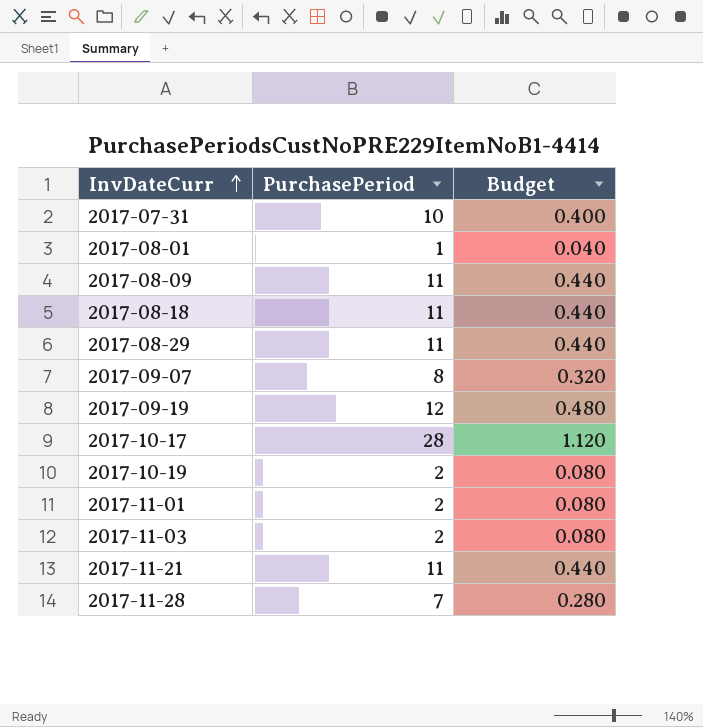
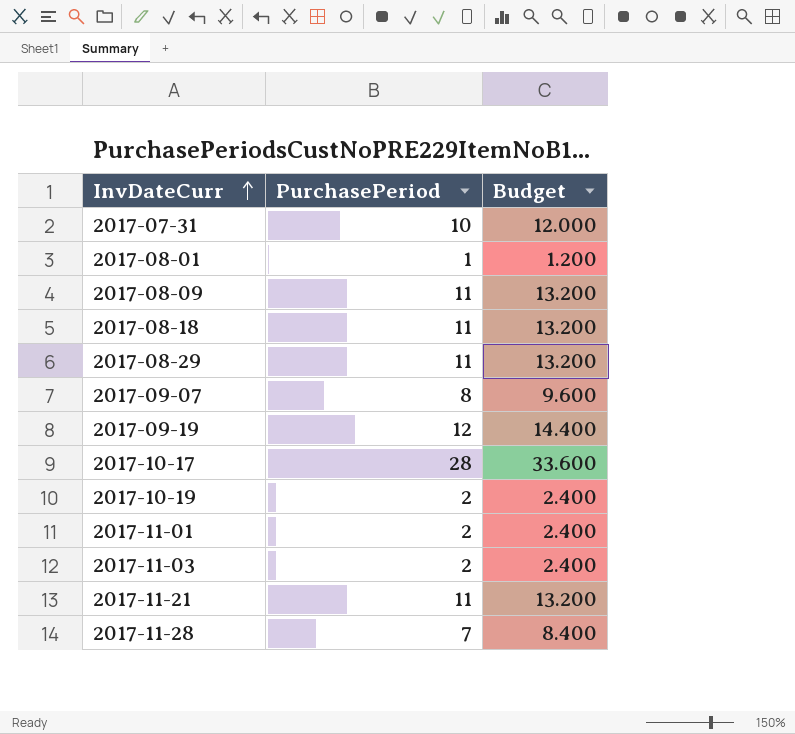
column Budget | formula: [PurchasePeriod] * 0.04 -> [PurchasePeriod] * 1.2

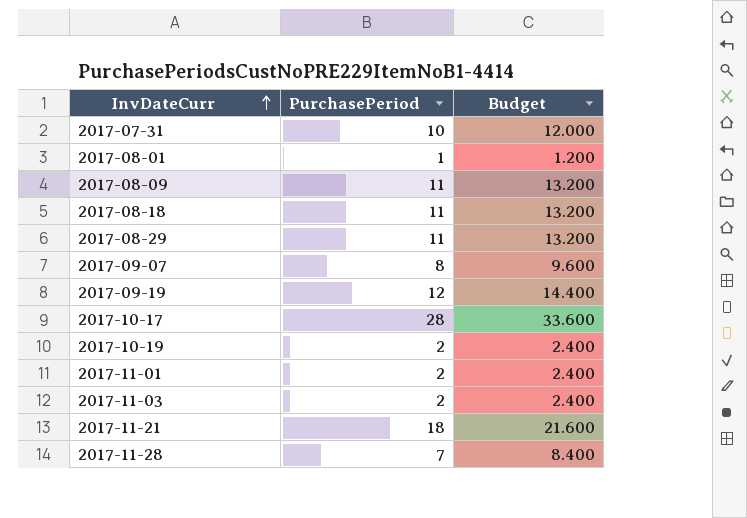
2017-11-21 | PurchasePeriod: 11 -> 18
2017-11-21 | Budget: 13.200 -> 21.600

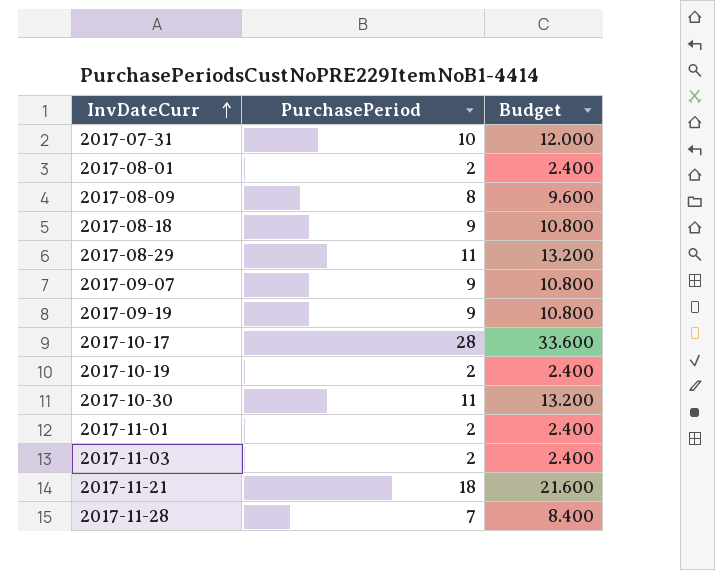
2017-08-01 | PurchasePeriod: 1 -> 2
2017-08-01 | Budget: 1.200 -> 2.400
2017-08-09 | PurchasePeriod: 11 -> 8
2017-08-09 | Budget: 13.200 -> 9.600
2017-08-18 | PurchasePeriod: 11 -> 9
2017-08-18 | Budget: 13.200 -> 10.800
2017-09-07 | PurchasePeriod: 8 -> 9
2017-09-07 | Budget: 9.600 -> 10.800
2017-09-19 | PurchasePeriod: 12 -> 9
2017-09-19 | Budget: 14.400 -> 10.800
row 2017-10-30: none -> 11 | 13.200

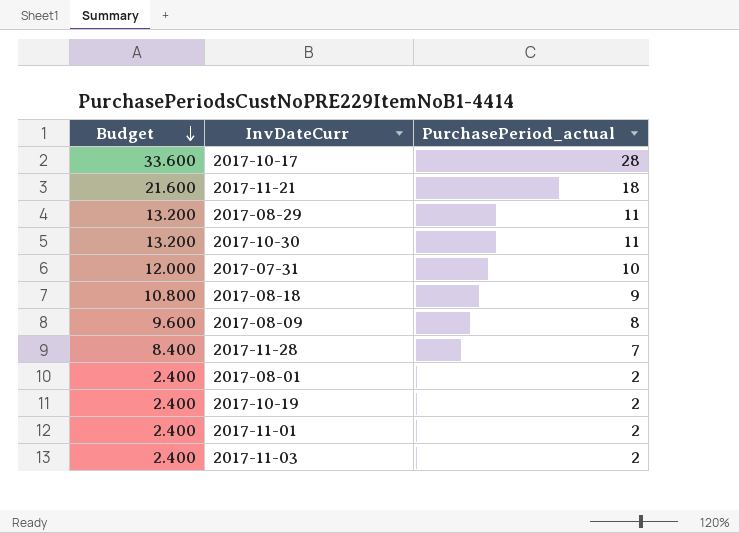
row order: InvDateCurr ascending -> Budget descending
column Budget | position: 3 -> 1
column name: PurchasePeriod -> PurchasePeriod_actual
row 2017-09-07: 9 | 10.800 -> none
row 2017-09-19: 9 | 10.800 -> none

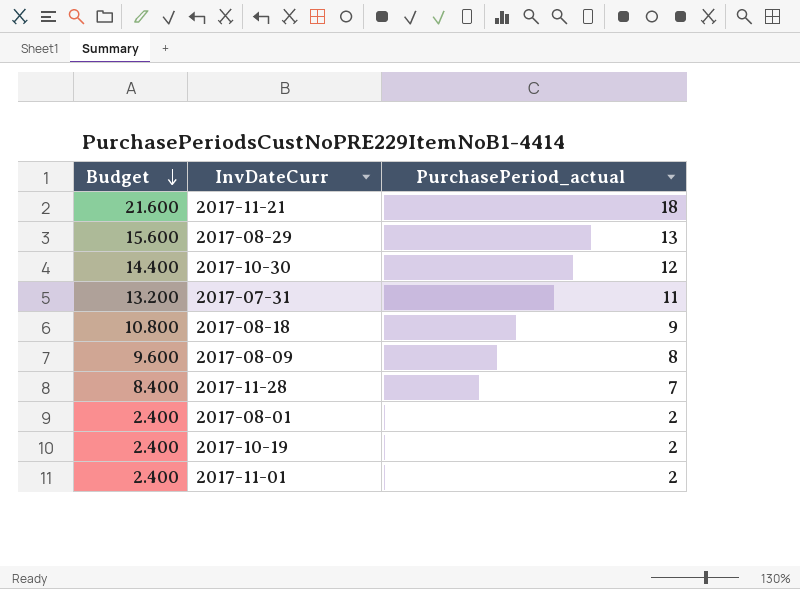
row 2017-10-17: 33.600 | 28 -> none
row 2017-11-03: 2.400 | 2 -> none
2017-08-29 | Budget: 13.200 -> 15.600
2017-08-29 | PurchasePeriod_actual: 11 -> 13
2017-10-30 | Budget: 13.200 -> 14.400
2017-10-30 | PurchasePeriod_actual: 11 -> 12
2017-07-31 | Budget: 12.000 -> 13.200
2017-07-31 | PurchasePeriod_actual: 10 -> 11

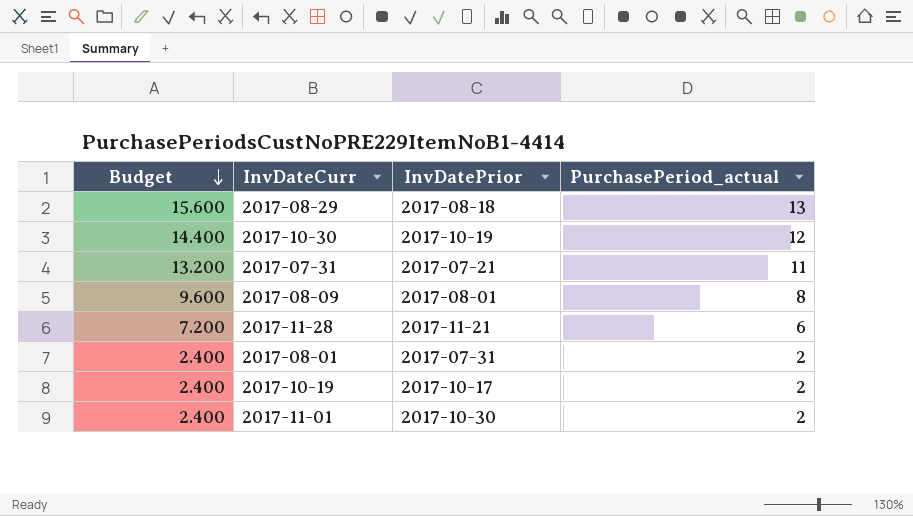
column InvDatePrior | position: none -> 3
row 2017-11-21: 21.600 | 18 -> none
row 2017-08-18: 10.800 | 9 -> none
2017-11-28 | Budget: 8.400 -> 7.200
2017-11-28 | PurchasePeriod_actual: 7 -> 6

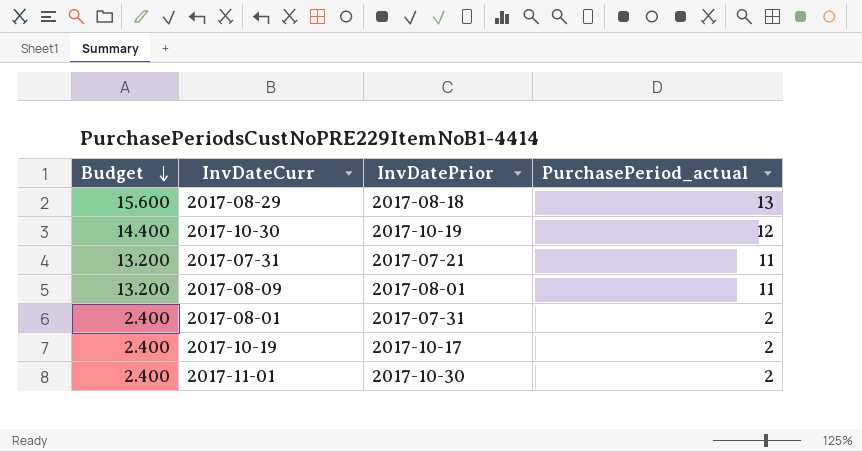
row 2017-11-28: 7.200 | 2017-11-21 | 6 -> none
2017-08-09 | Budget: 9.600 -> 13.200
2017-08-09 | PurchasePeriod_actual: 8 -> 11

